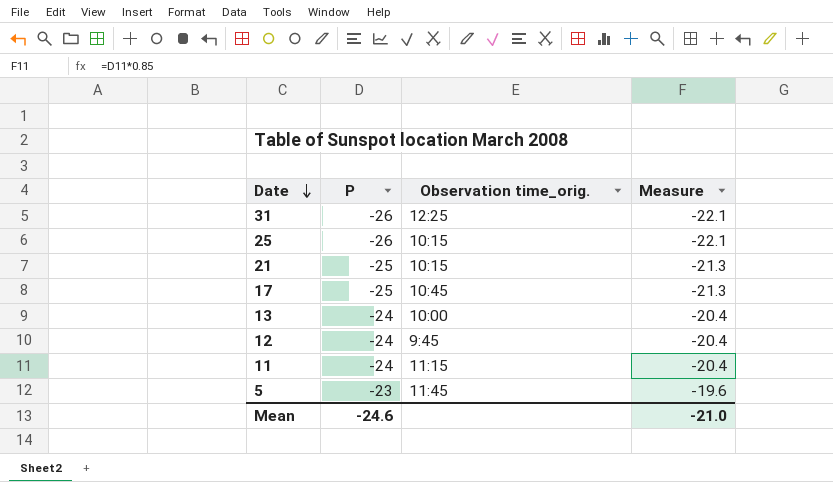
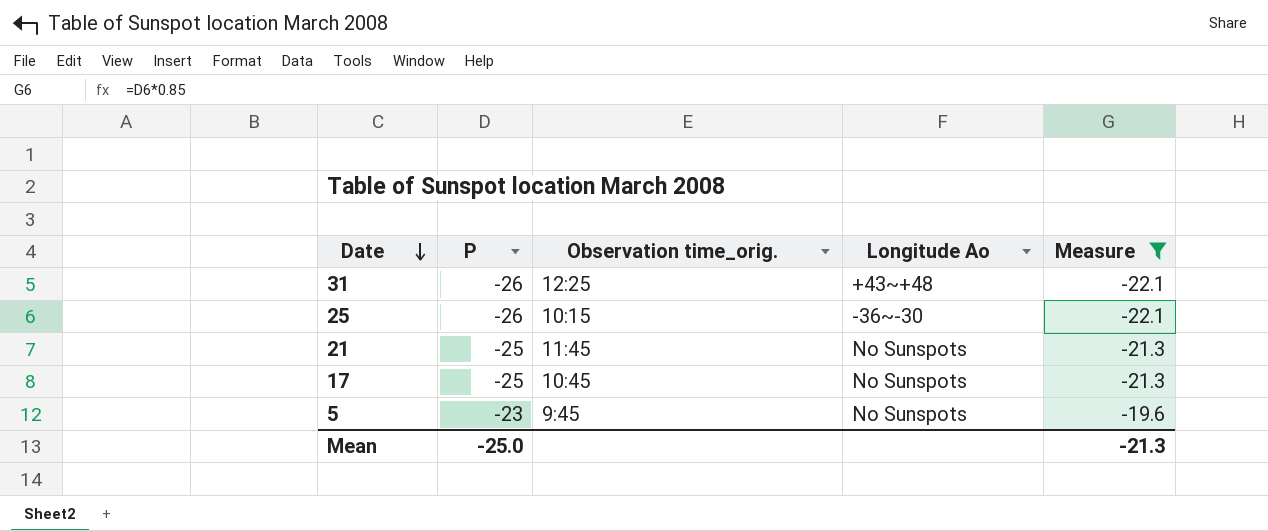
filter: none -> Measure != -20.4
column Longitude Ao | position: none -> 4
21 | Observation time_orig.: 10:15 -> 11:45
5 | Observation time_orig.: 11:45 -> 9:45
Mean | P: -24.6 -> -25.0
Mean | Measure: -21.0 -> -21.3

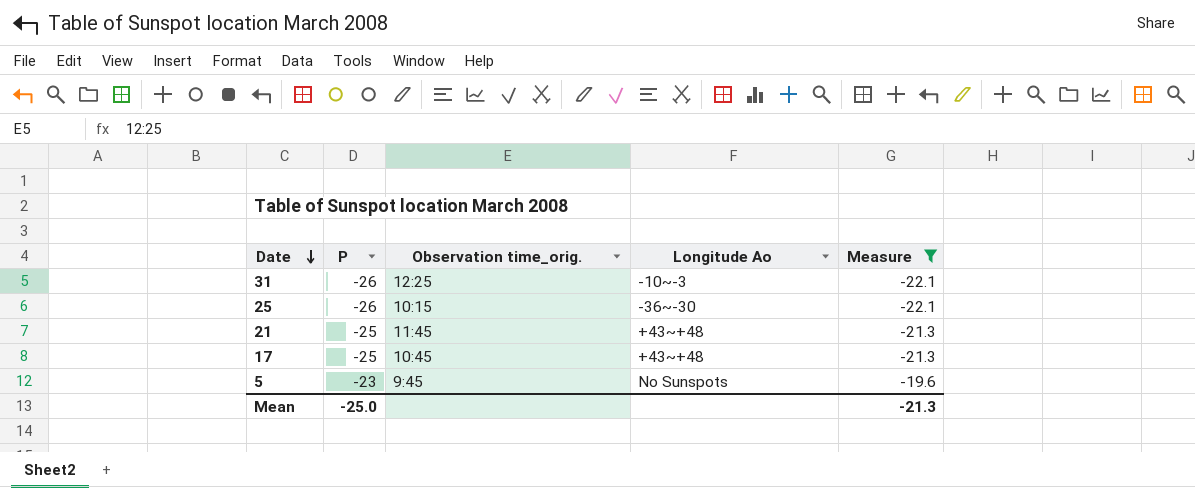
31 | Longitude Ao: +43~+48 -> -10~-3
21 | Longitude Ao: No Sunspots -> +43~+48
17 | Longitude Ao: No Sunspots -> +43~+48

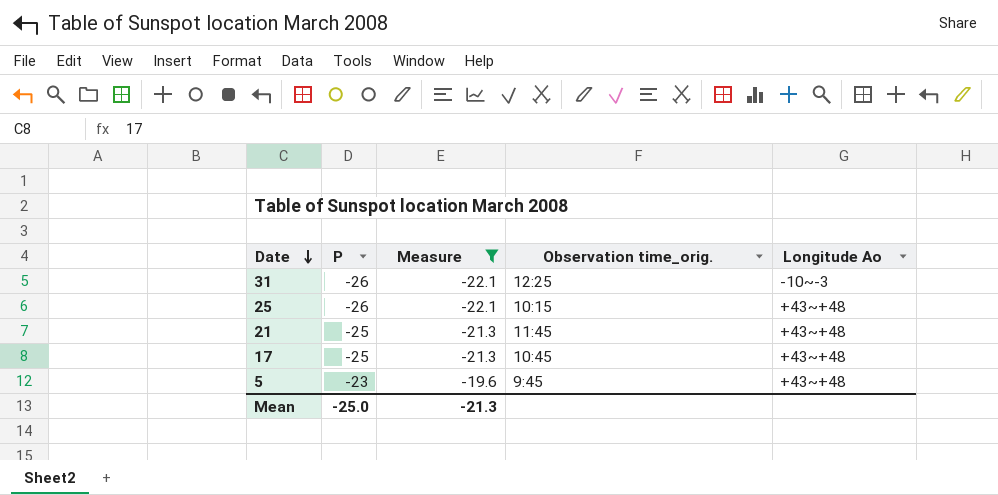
column Measure | position: 5 -> 3
25 | Longitude Ao: -36~-30 -> +43~+48
5 | Longitude Ao: No Sunspots -> +43~+48

